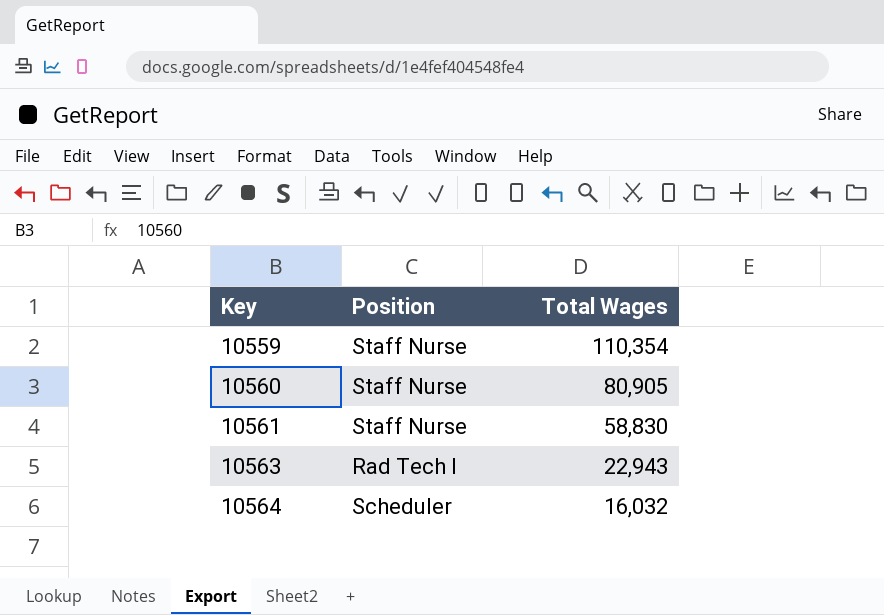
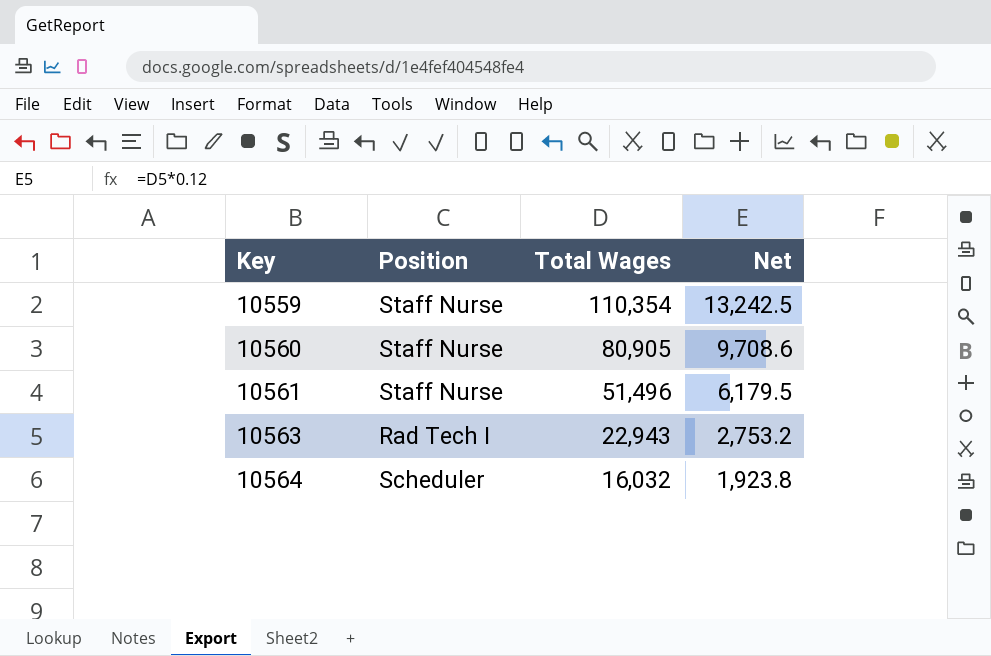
column Net | formula: none -> [Total Wages] * 0.12
10561 | Total Wages: 58,830 -> 51,496

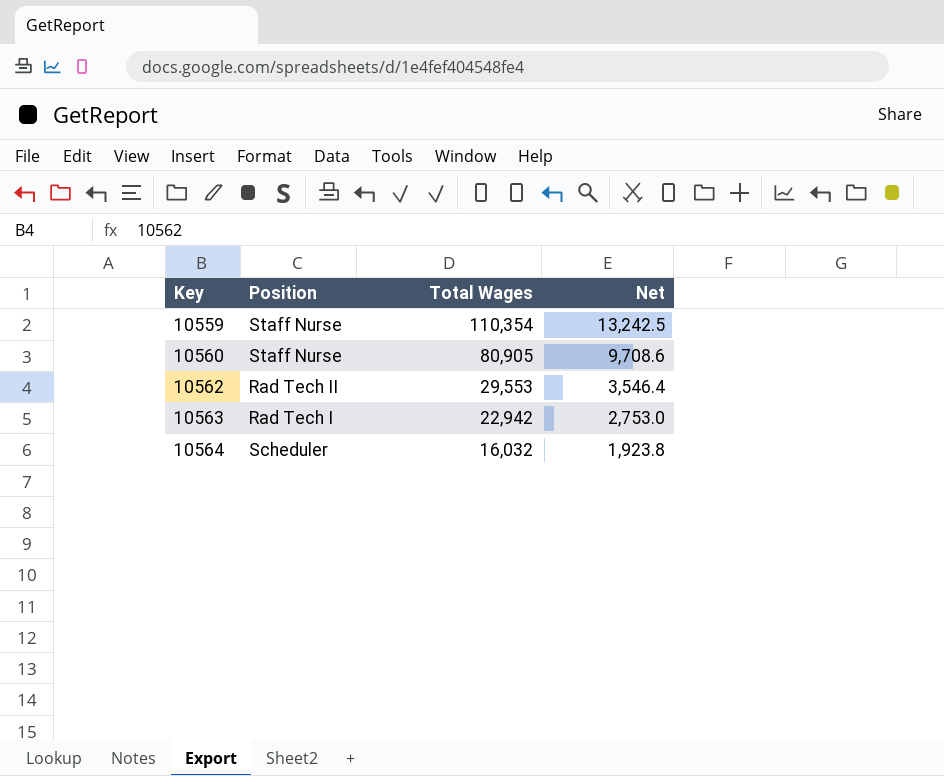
row 10561: Staff Nurse | 51,496 | 6,179.5 -> none
row 10562: none -> Rad Tech II | 29,553 | 3,546.4
10563 | Total Wages: 22,943 -> 22,942
10563 | Net: 2,753.2 -> 2,753.0

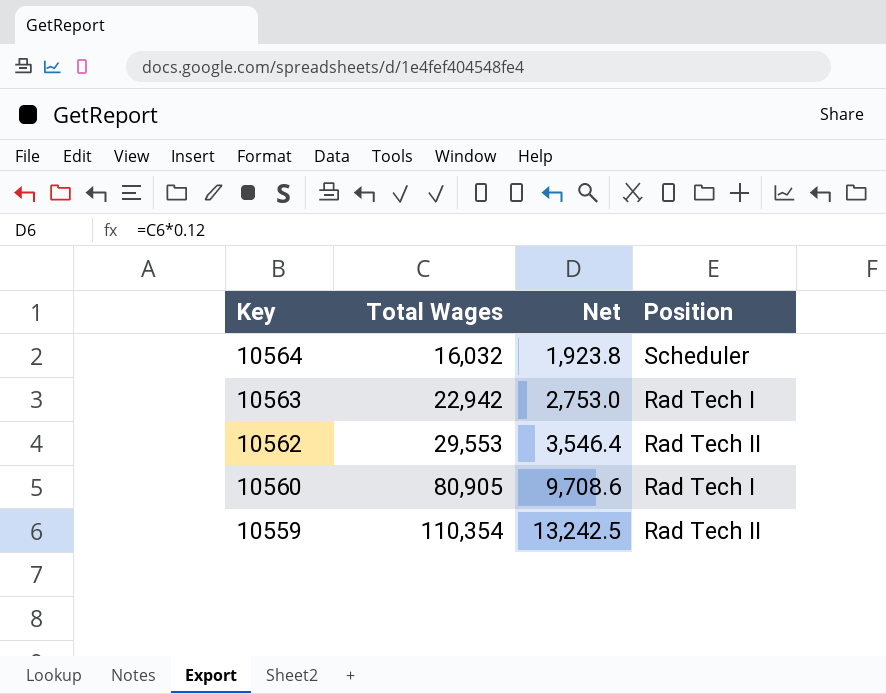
row order: Key ascending -> Key descending
column Position | position: 2 -> 4
10560 | Position: Staff Nurse -> Rad Tech I
10559 | Position: Staff Nurse -> Rad Tech II

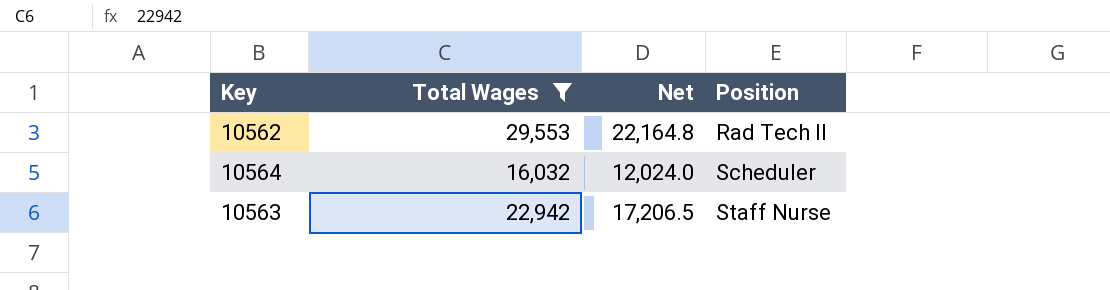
filter: none -> Total Wages <= 29,553
row order: Key descending -> Position ascending
column Net | formula: [Total Wages] * 0.12 -> [Total Wages] * 0.75
10563 | Position: Rad Tech I -> Staff Nurse

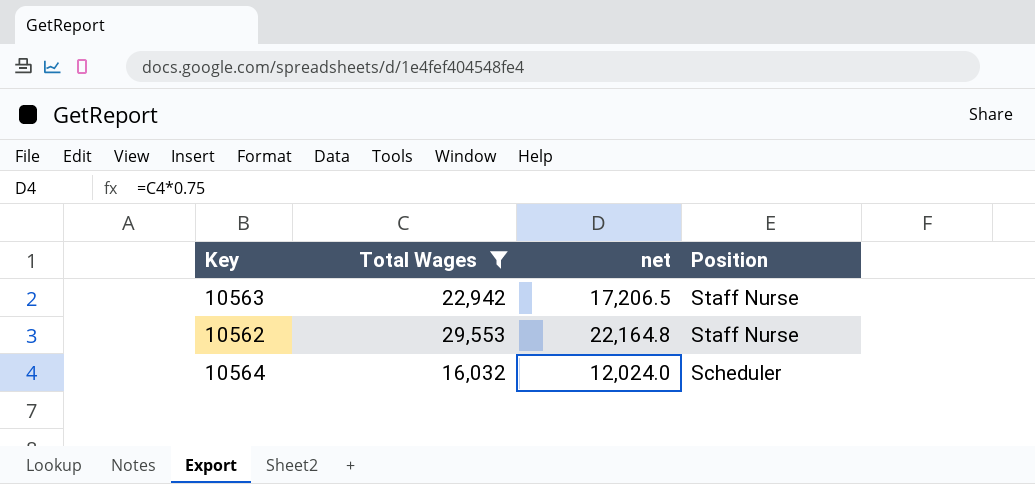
row order: Position ascending -> Position descending
column name: Net -> net
10562 | Position: Rad Tech II -> Staff Nurse

